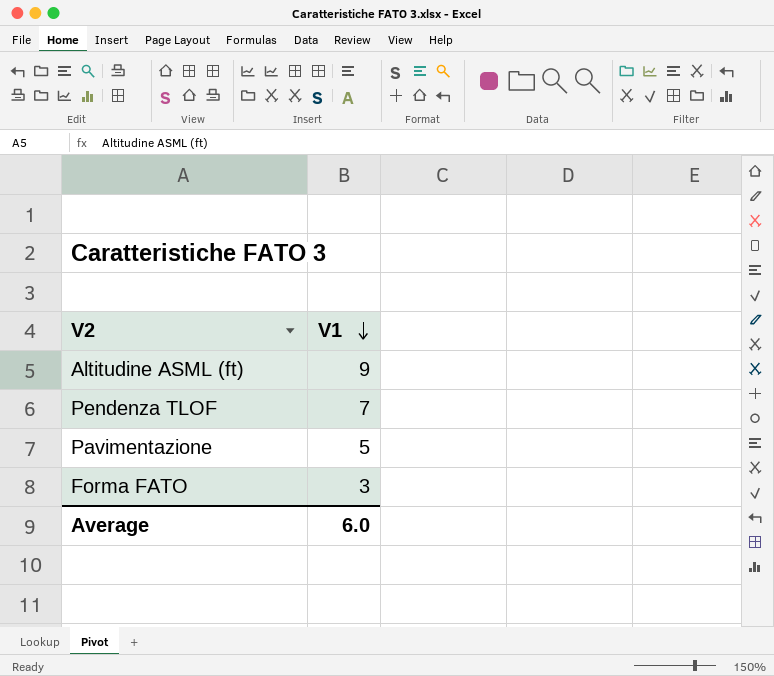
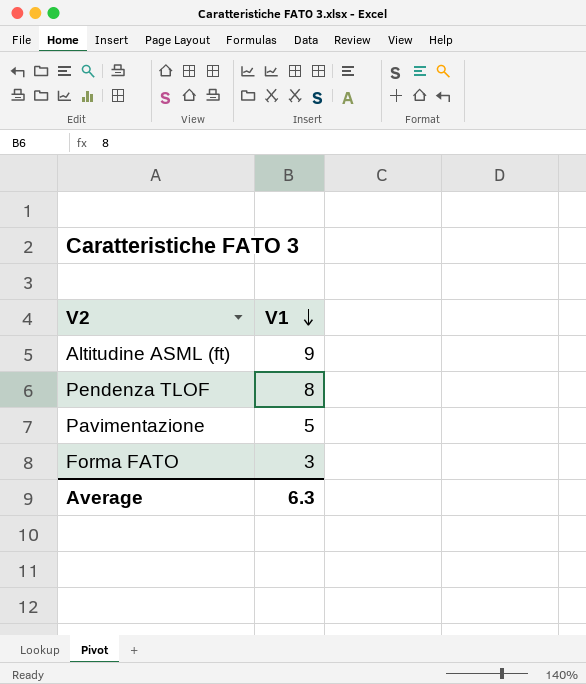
Pendenza TLOF | V1: 7 -> 8
Average | V1: 6.0 -> 6.3

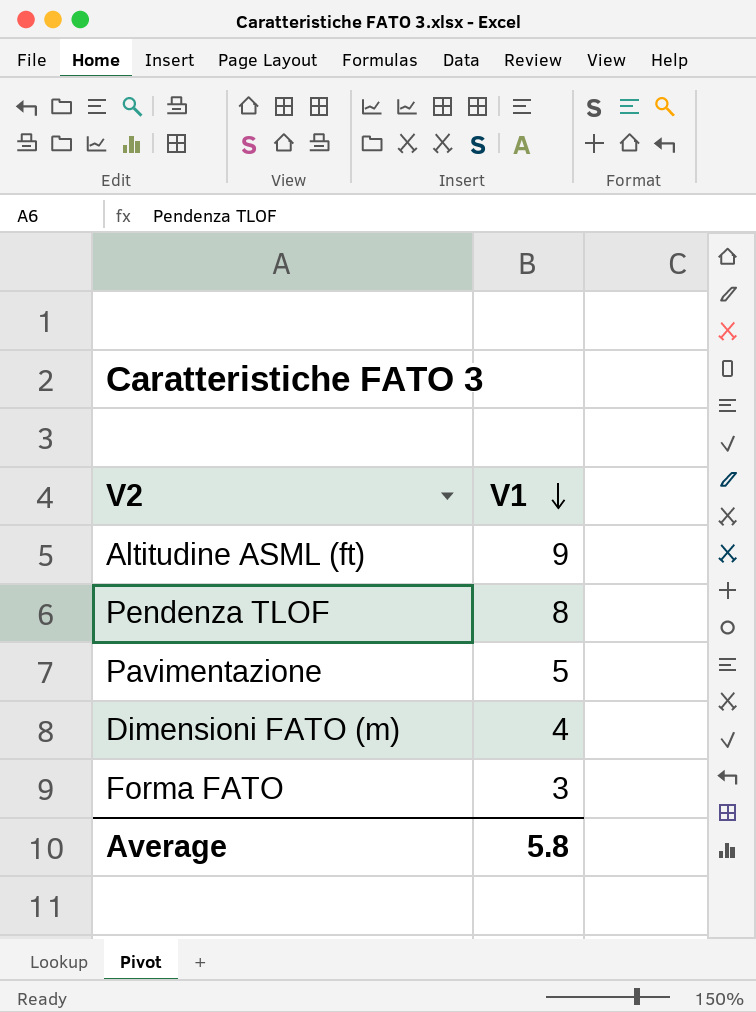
row Dimensioni FATO (m): none -> 4
Average | V1: 6.3 -> 5.8

